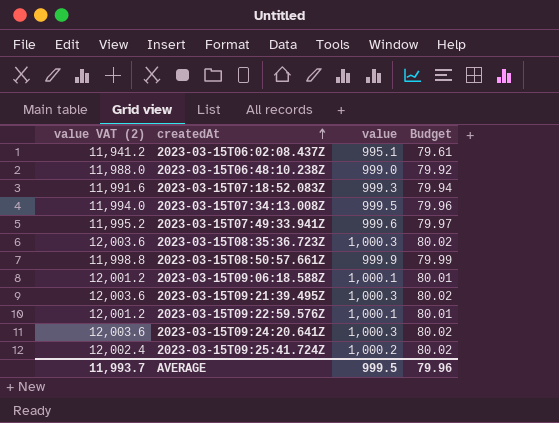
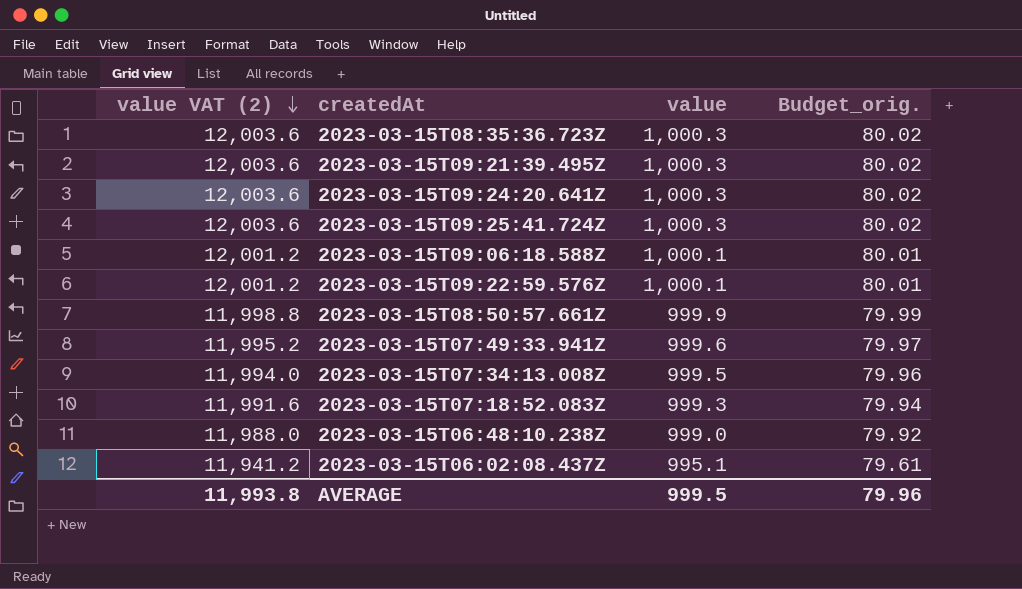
row order: createdAt ascending -> value VAT (2) descending
column name: Budget -> Budget_orig.
2023-03-15T09:25:41.724Z | value VAT (2): 12,002.4 -> 12,003.6
2023-03-15T09:25:41.724Z | value: 1,000.2 -> 1,000.3
AVERAGE | value VAT (2): 11,993.7 -> 11,993.8

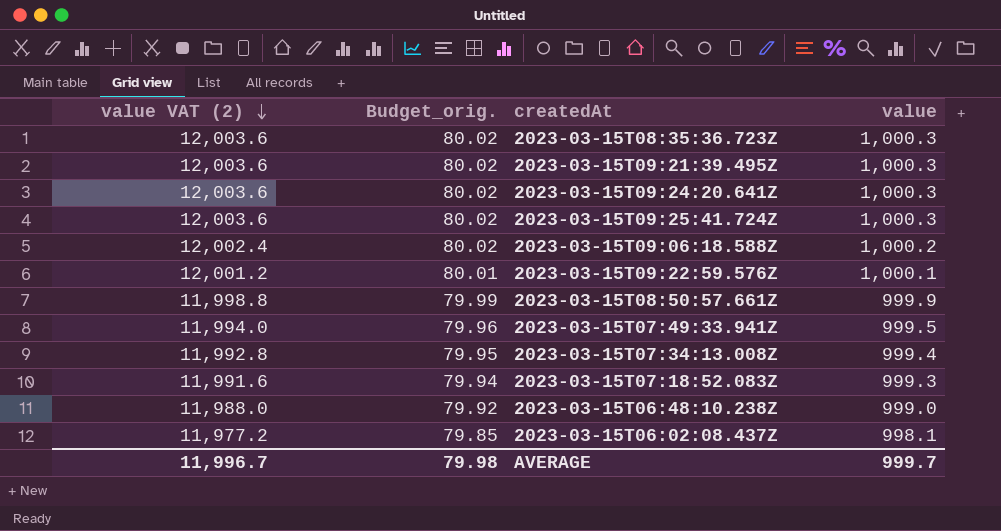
column Budget_orig. | position: 4 -> 2
2023-03-15T09:06:18.588Z | value VAT (2): 12,001.2 -> 12,002.4
2023-03-15T09:06:18.588Z | Budget_orig.: 80.01 -> 80.02
2023-03-15T09:06:18.588Z | value: 1,000.1 -> 1,000.2
2023-03-15T07:49:33.941Z | value VAT (2): 11,995.2 -> 11,994.0
2023-03-15T07:49:33.941Z | Budget_orig.: 79.97 -> 79.96
2023-03-15T07:49:33.941Z | value: 999.6 -> 999.5
2023-03-15T07:34:13.008Z | value VAT (2): 11,994.0 -> 11,992.8
2023-03-15T07:34:13.008Z | Budget_orig.: 79.96 -> 79.95
2023-03-15T07:34:13.008Z | value: 999.5 -> 999.4
2023-03-15T06:02:08.437Z | value VAT (2): 11,941.2 -> 11,977.2
2023-03-15T06:02:08.437Z | Budget_orig.: 79.61 -> 79.85
2023-03-15T06:02:08.437Z | value: 995.1 -> 998.1
AVERAGE | value VAT (2): 11,993.8 -> 11,996.7
AVERAGE | Budget_orig.: 79.96 -> 79.98
AVERAGE | value: 999.5 -> 999.7

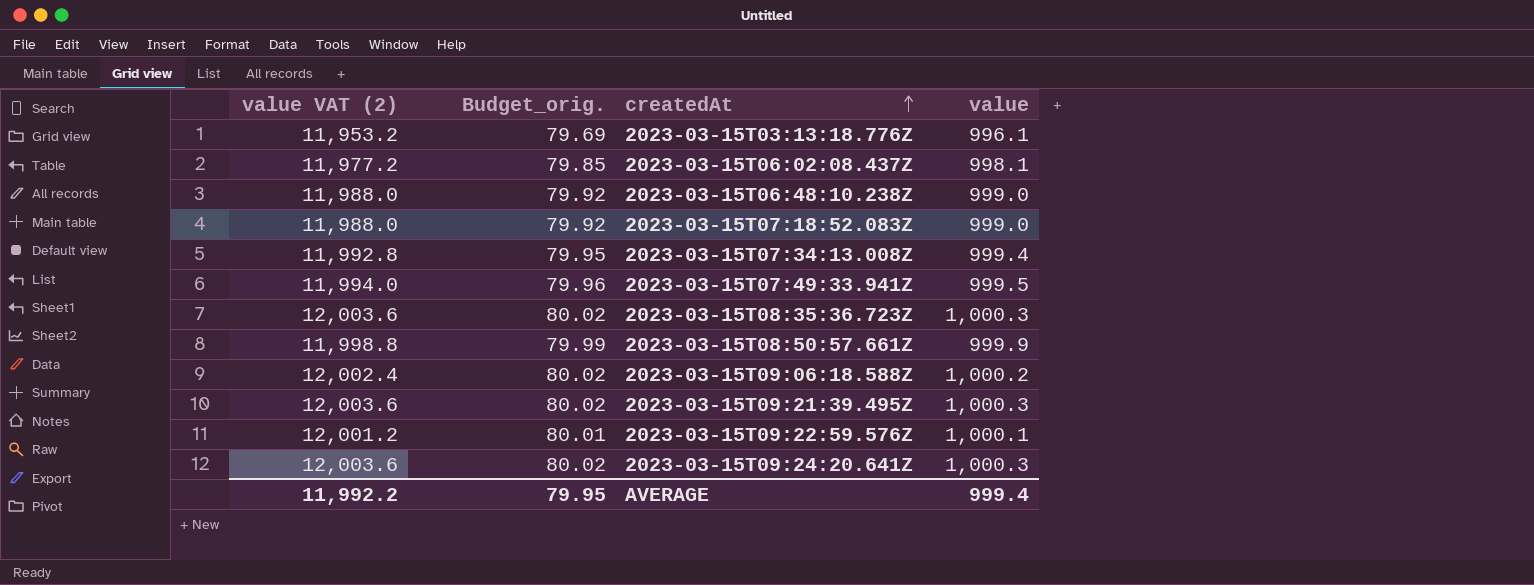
row order: value VAT (2) descending -> createdAt ascending
row 2023-03-15T09:25:41.724Z: 12,003.6 | 80.02 | 1,000.3 -> none
row 2023-03-15T03:13:18.776Z: none -> 11,953.2 | 79.69 | 996.1
2023-03-15T07:18:52.083Z | value VAT (2): 11,991.6 -> 11,988.0
2023-03-15T07:18:52.083Z | Budget_orig.: 79.94 -> 79.92
2023-03-15T07:18:52.083Z | value: 999.3 -> 999.0
AVERAGE | value VAT (2): 11,996.7 -> 11,992.2
AVERAGE | Budget_orig.: 79.98 -> 79.95
AVERAGE | value: 999.7 -> 999.4

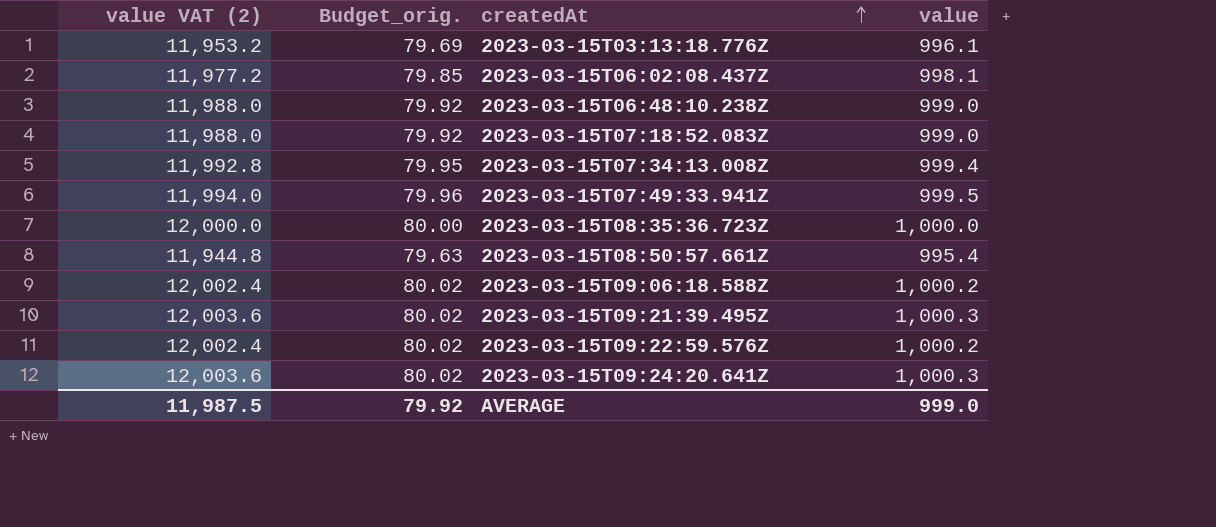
2023-03-15T08:35:36.723Z | value VAT (2): 12,003.6 -> 12,000.0
2023-03-15T08:35:36.723Z | Budget_orig.: 80.02 -> 80.00
2023-03-15T08:35:36.723Z | value: 1,000.3 -> 1,000.0
2023-03-15T08:50:57.661Z | value VAT (2): 11,998.8 -> 11,944.8
2023-03-15T08:50:57.661Z | Budget_orig.: 79.99 -> 79.63
2023-03-15T08:50:57.661Z | value: 999.9 -> 995.4
2023-03-15T09:22:59.576Z | value VAT (2): 12,001.2 -> 12,002.4
2023-03-15T09:22:59.576Z | Budget_orig.: 80.01 -> 80.02
2023-03-15T09:22:59.576Z | value: 1,000.1 -> 1,000.2
AVERAGE | value VAT (2): 11,992.2 -> 11,987.5
AVERAGE | Budget_orig.: 79.95 -> 79.92
AVERAGE | value: 999.4 -> 999.0

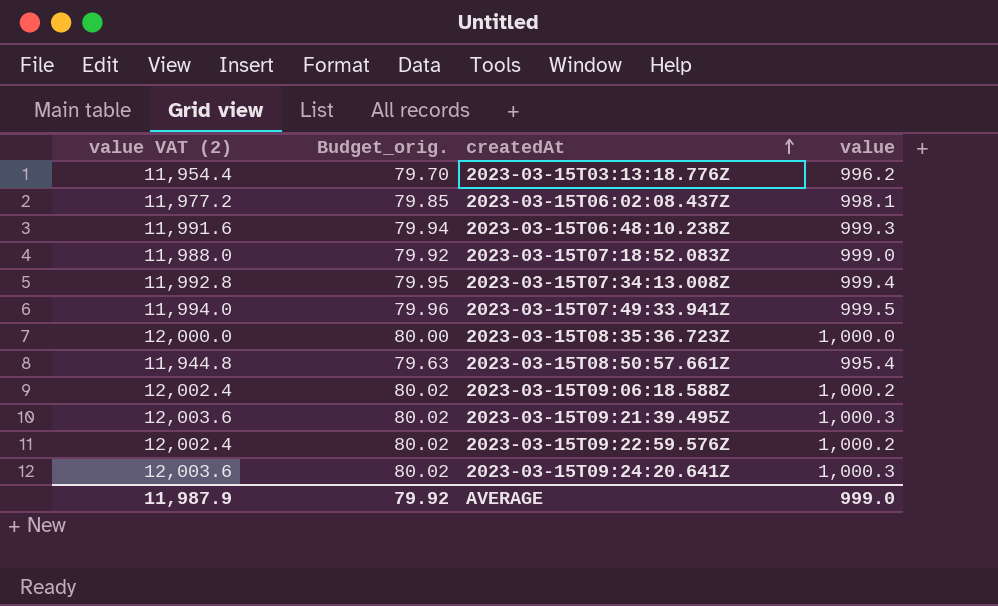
2023-03-15T03:13:18.776Z | value VAT (2): 11,953.2 -> 11,954.4
2023-03-15T03:13:18.776Z | Budget_orig.: 79.69 -> 79.70
2023-03-15T03:13:18.776Z | value: 996.1 -> 996.2
2023-03-15T06:48:10.238Z | value VAT (2): 11,988.0 -> 11,991.6
2023-03-15T06:48:10.238Z | Budget_orig.: 79.92 -> 79.94
2023-03-15T06:48:10.238Z | value: 999.0 -> 999.3
AVERAGE | value VAT (2): 11,987.5 -> 11,987.9

